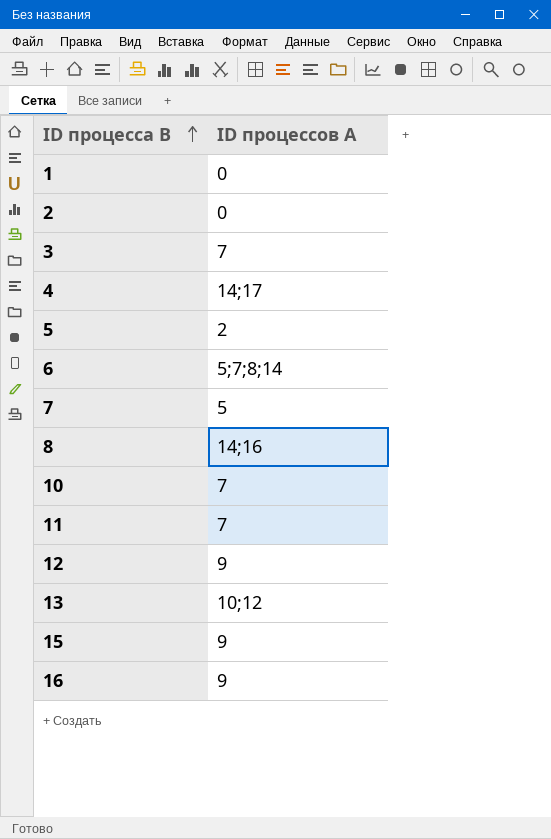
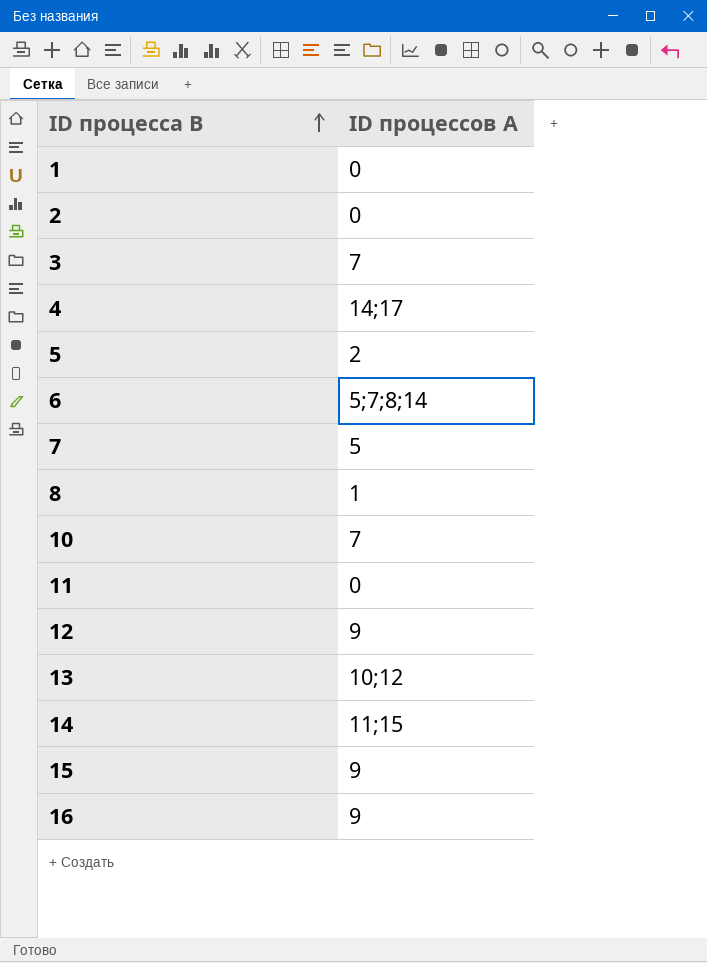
8 | ID процессов A: 14;16 -> 1
11 | ID процессов A: 7 -> 0
row 14: none -> 11;15

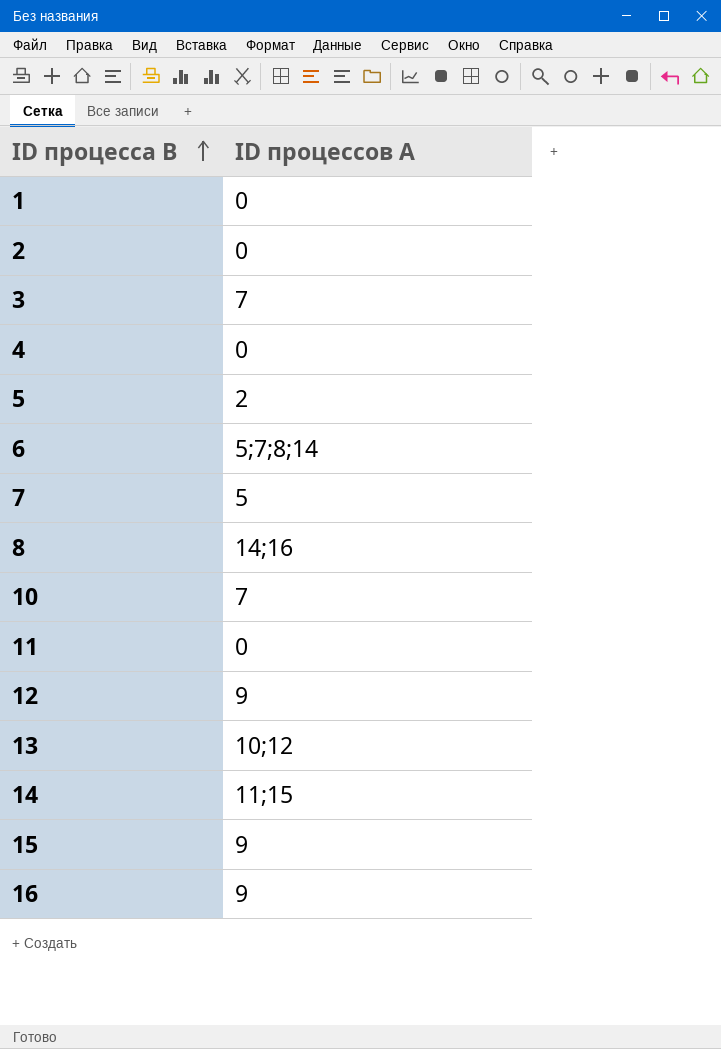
4 | ID процессов A: 14;17 -> 0
8 | ID процессов A: 1 -> 14;16

